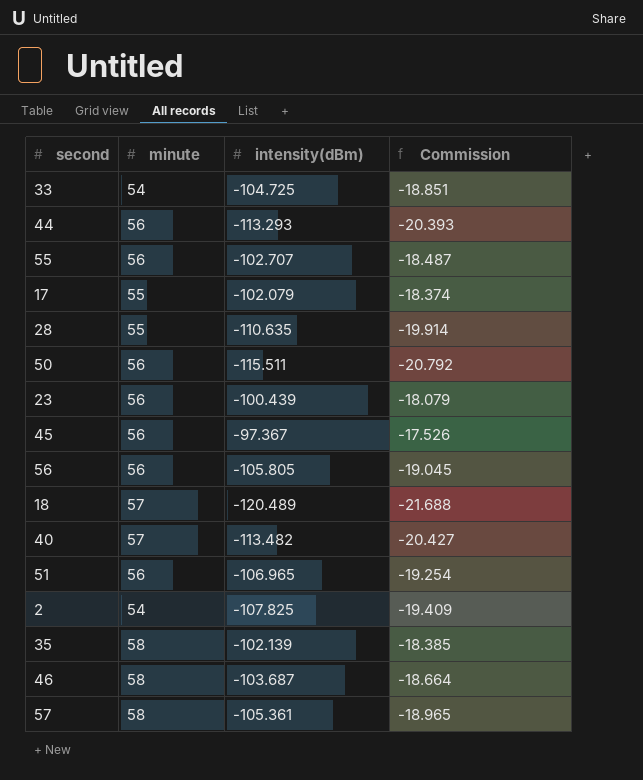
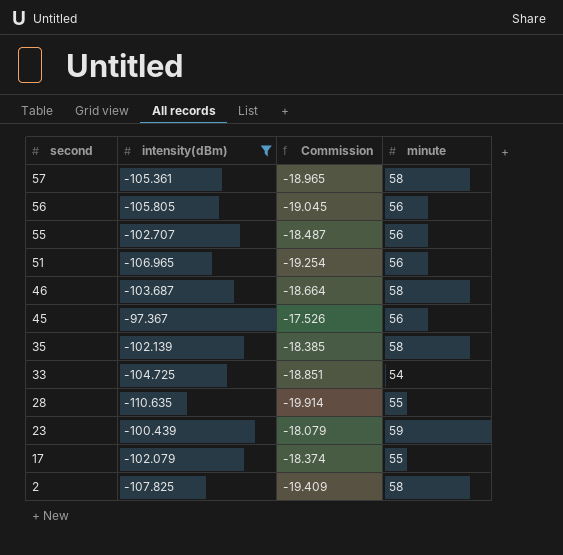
filter: none -> intensity(dBm) >= -110.635
row order: none -> second descending
column minute | position: 2 -> 4
23 | minute: 56 -> 59
2 | minute: 54 -> 58

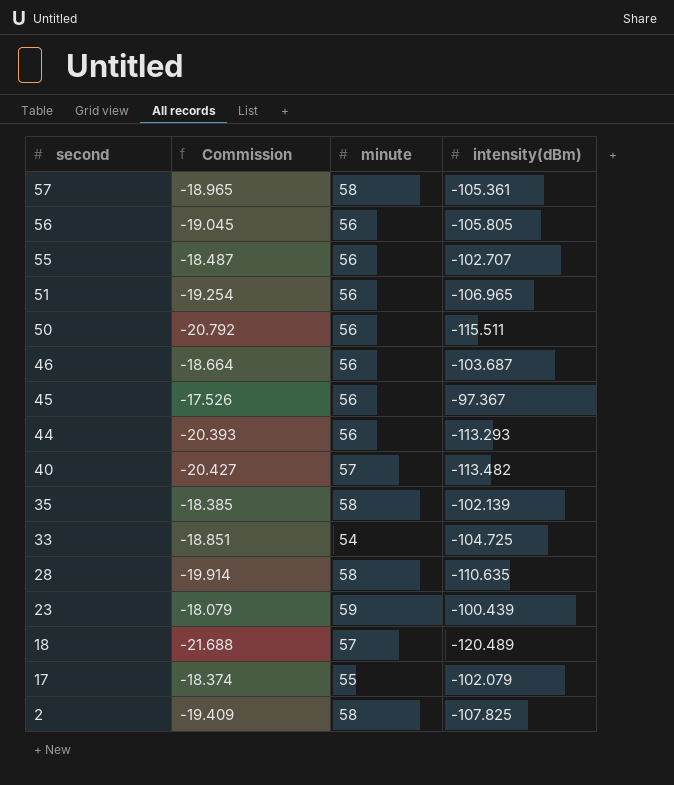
filter: intensity(dBm) >= -110.635 -> none
column intensity(dBm) | position: 2 -> 4
46 | minute: 58 -> 56
28 | minute: 55 -> 58

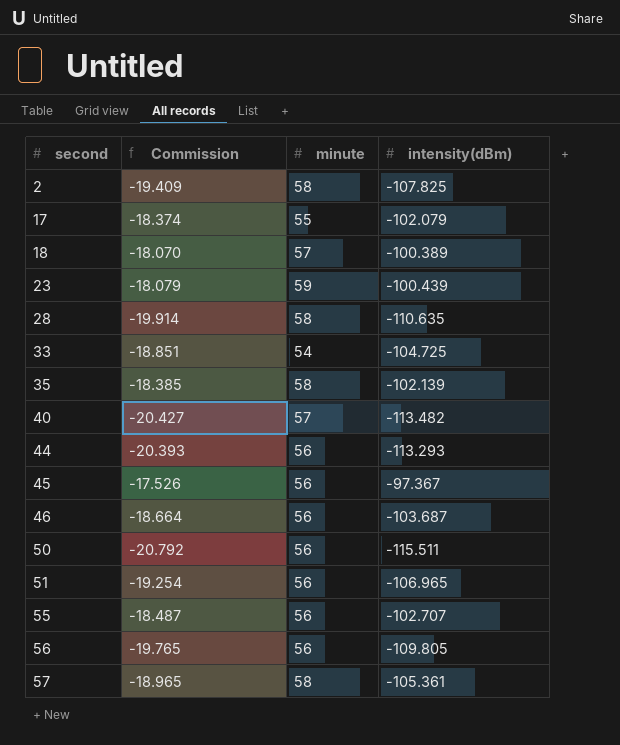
row order: second descending -> second ascending
18 | Commission: -21.688 -> -18.070
18 | intensity(dBm): -120.489 -> -100.389
56 | Commission: -19.045 -> -19.765
56 | intensity(dBm): -105.805 -> -109.805

